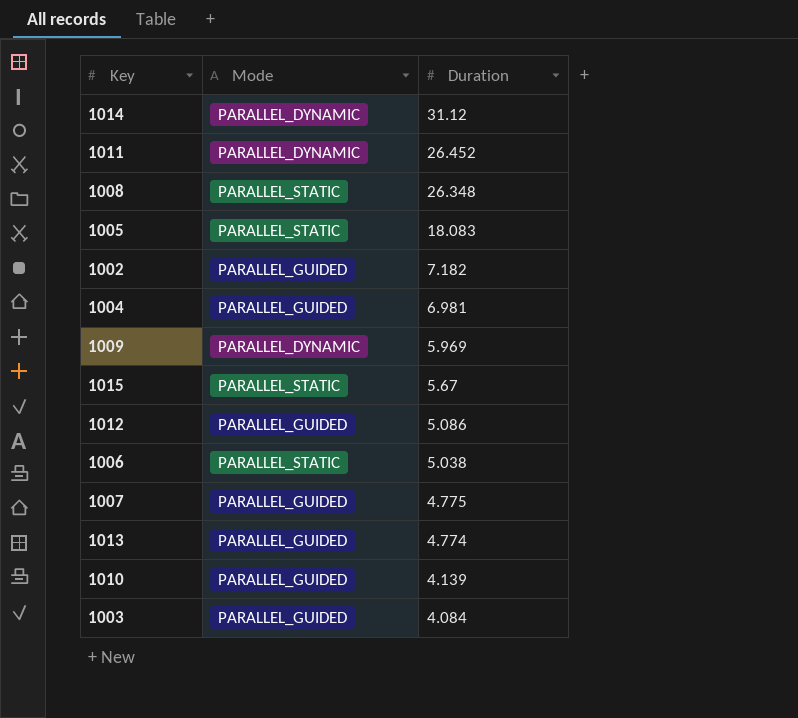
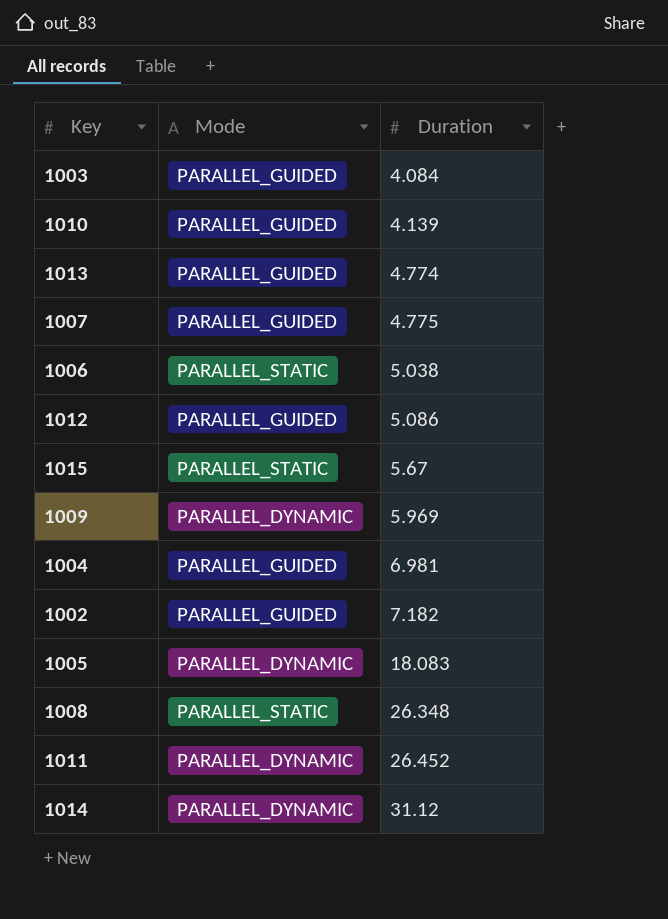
row order: Duration descending -> Duration ascending
1005 | Mode: PARALLEL_STATIC -> PARALLEL_DYNAMIC

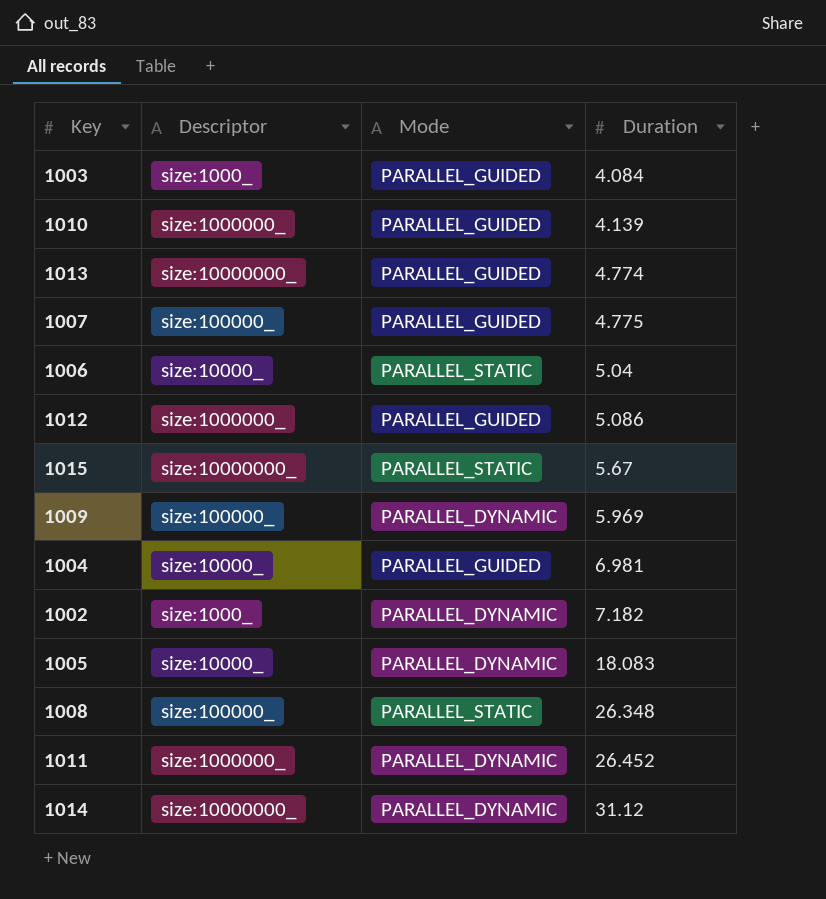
column Descriptor | position: none -> 2
1006 | Duration: 5.038 -> 5.04
1002 | Mode: PARALLEL_GUIDED -> PARALLEL_DYNAMIC

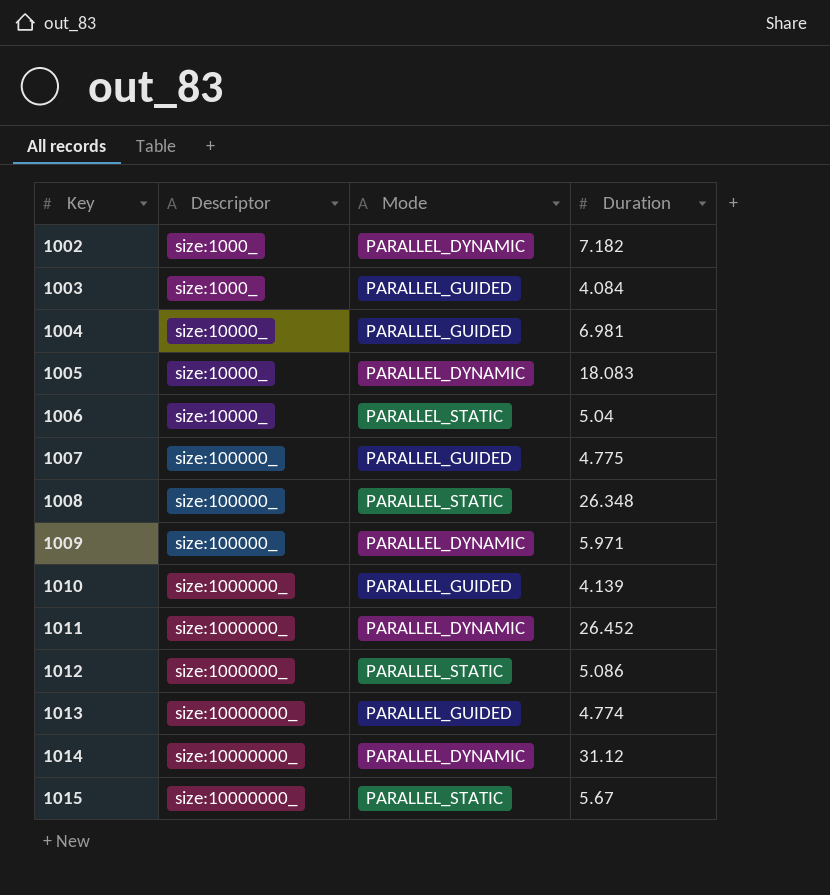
row order: Duration ascending -> Key ascending
1009 | Duration: 5.969 -> 5.971
1012 | Mode: PARALLEL_GUIDED -> PARALLEL_STATIC

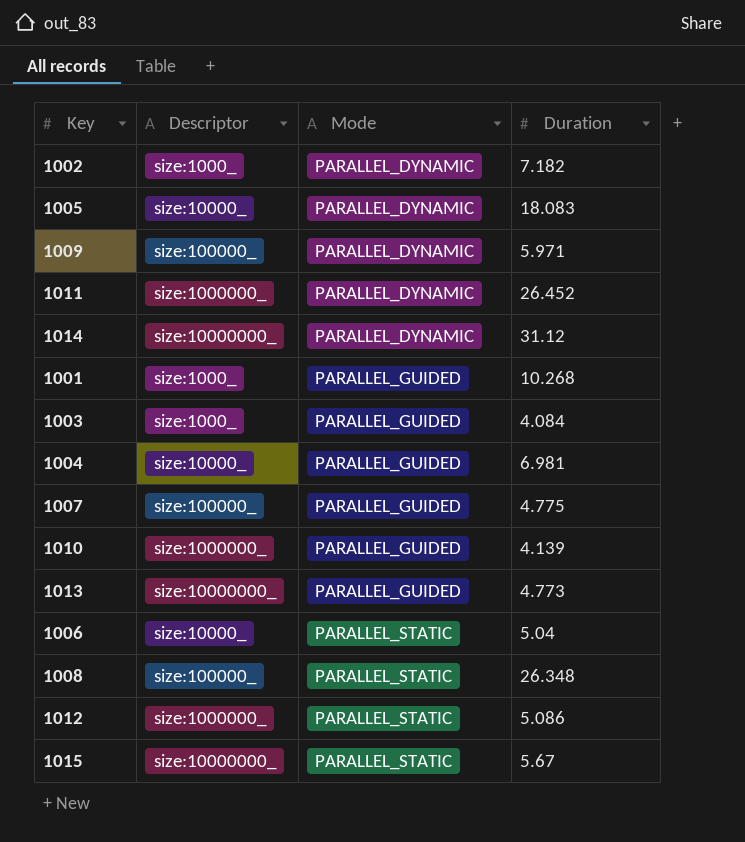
row order: Key ascending -> Mode ascending
row 1001: none -> size:1000_ | PARALLEL_GUIDED | 10.268
1013 | Duration: 4.774 -> 4.773

